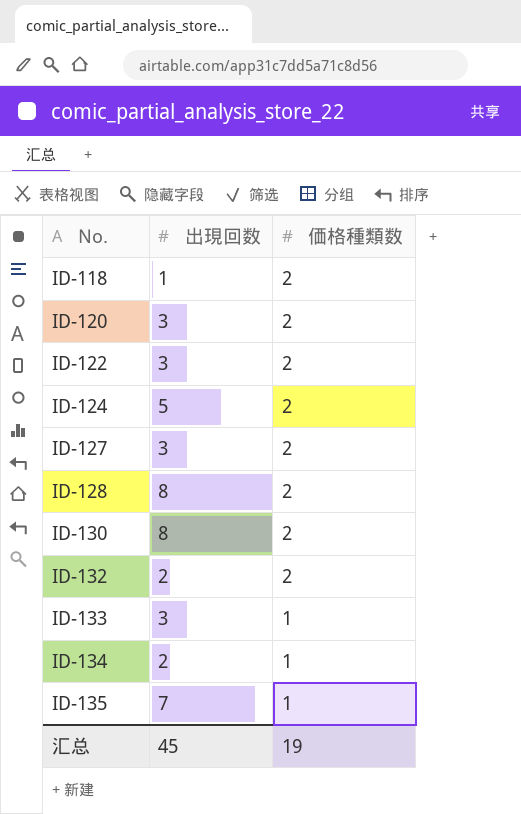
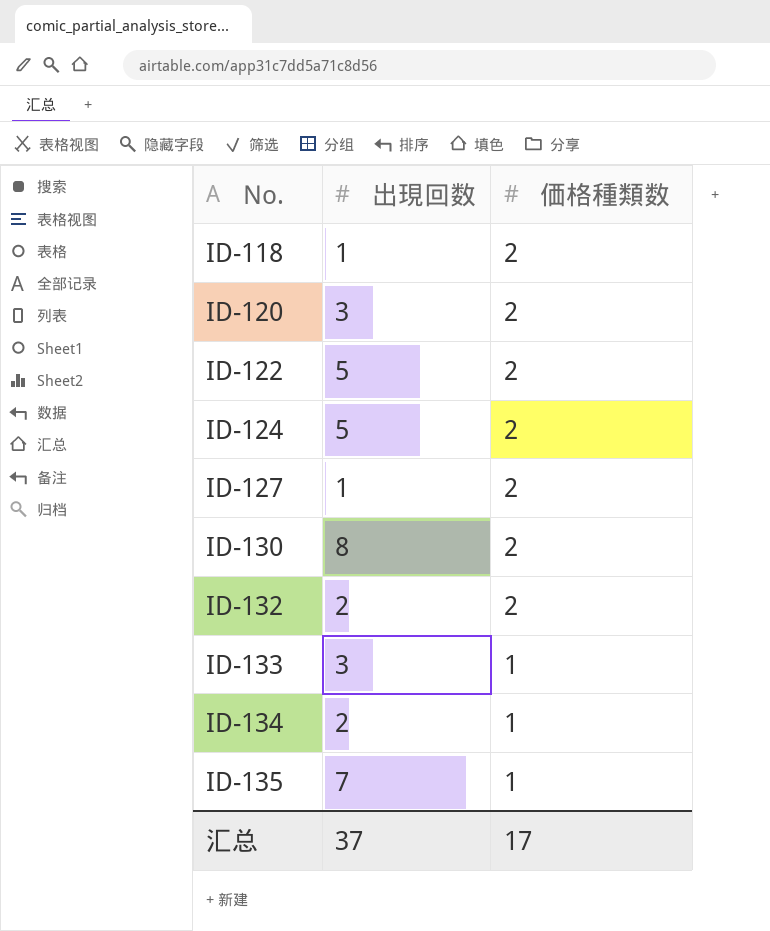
row ID-128: 8 | 2 -> none
ID-122 | 出現回数: 3 -> 5
ID-127 | 出現回数: 3 -> 1
汇总 | 出現回数: 45 -> 37
汇总 | 価格種類数: 19 -> 17

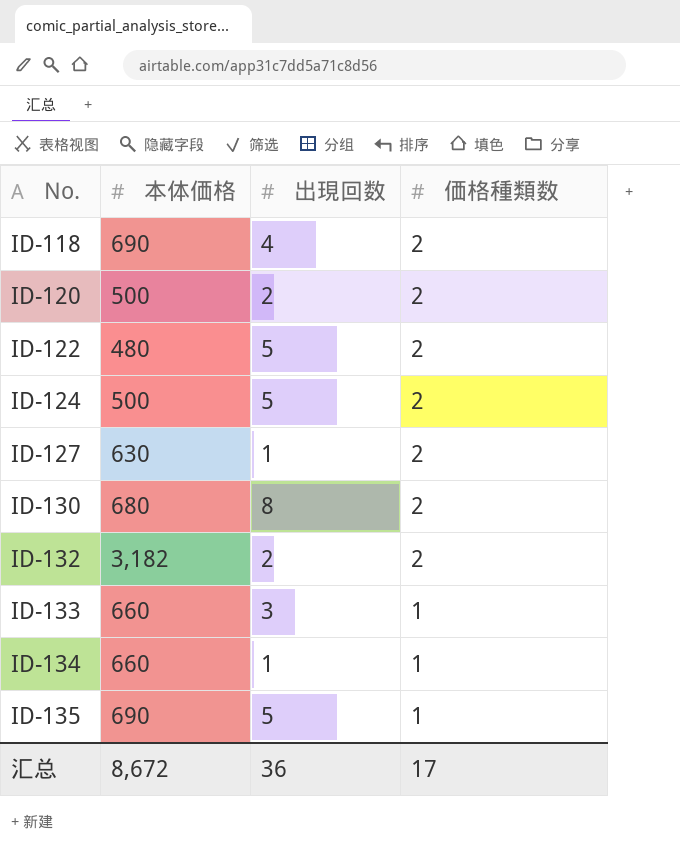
column 本体価格 | position: none -> 2
ID-118 | 出現回数: 1 -> 4
ID-120 | 出現回数: 3 -> 2
ID-134 | 出現回数: 2 -> 1
ID-135 | 出現回数: 7 -> 5
汇总 | 出現回数: 37 -> 36

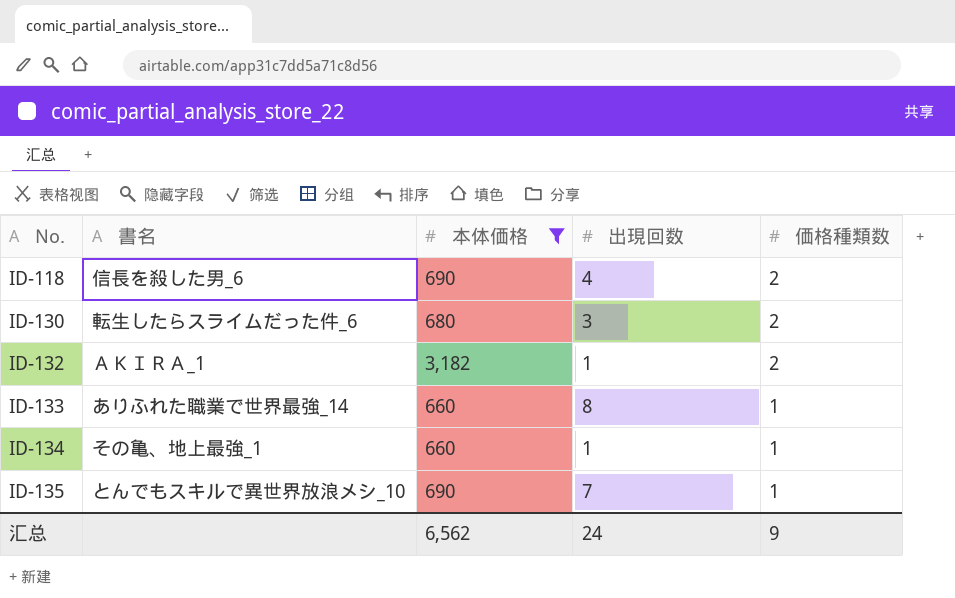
filter: none -> 本体価格 >= 660
column 書名 | position: none -> 2
ID-130 | 出現回数: 8 -> 3
ID-132 | 出現回数: 2 -> 1
ID-133 | 出現回数: 3 -> 8
ID-135 | 出現回数: 5 -> 7
汇总 | 本体価格: 8,672 -> 6,562
汇总 | 出現回数: 36 -> 24
汇总 | 価格種類数: 17 -> 9

